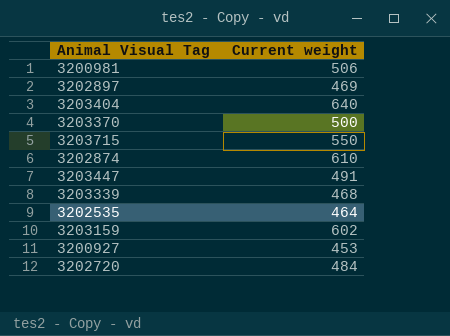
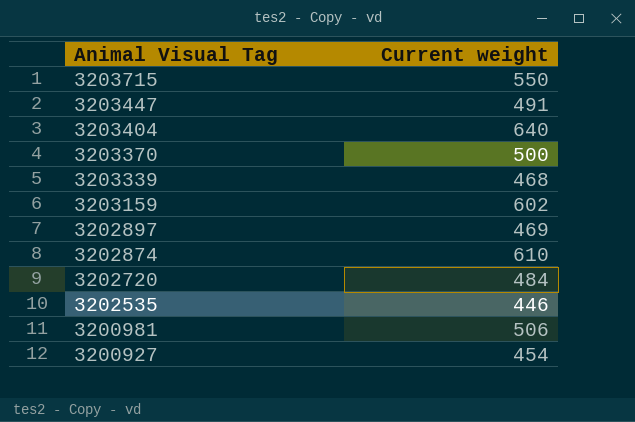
row order: none -> Animal Visual Tag descending
3202535 | Current weight: 464 -> 446
3200927 | Current weight: 453 -> 454

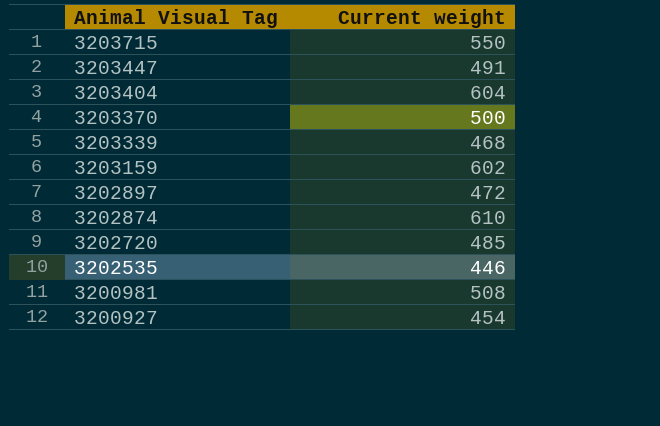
3203404 | Current weight: 640 -> 604
3202897 | Current weight: 469 -> 472
3202720 | Current weight: 484 -> 485
3200981 | Current weight: 506 -> 508

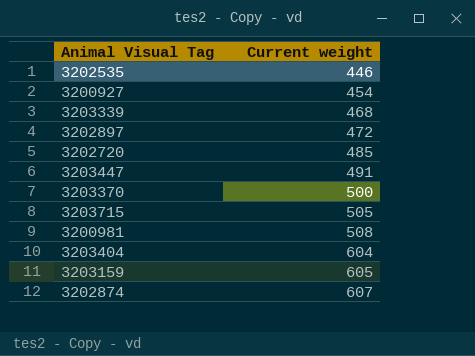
row order: Animal Visual Tag descending -> Current weight ascending
3203715 | Current weight: 550 -> 505
3203159 | Current weight: 602 -> 605
3202874 | Current weight: 610 -> 607

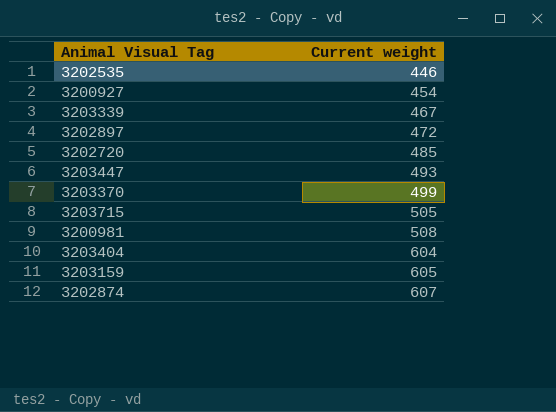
3203339 | Current weight: 468 -> 467
3203447 | Current weight: 491 -> 493
3203370 | Current weight: 500 -> 499

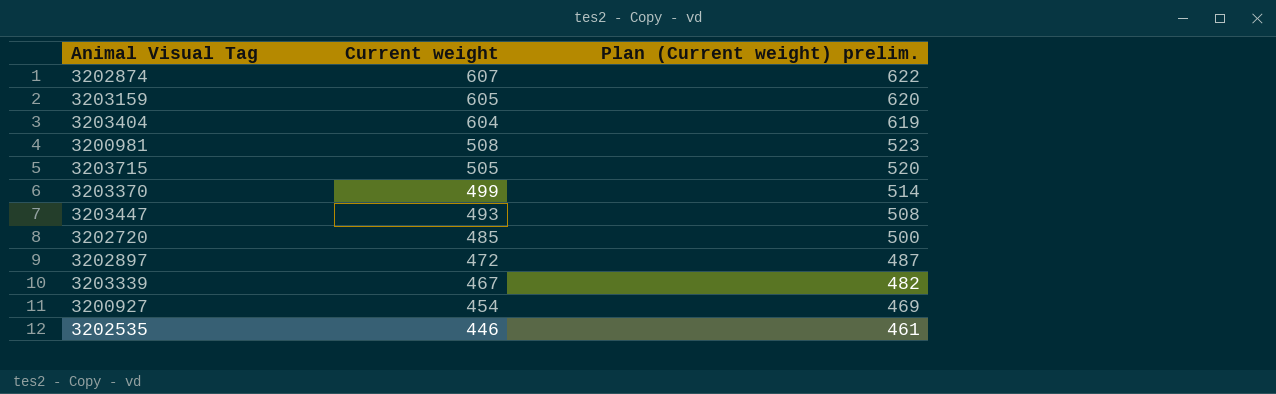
row order: Current weight ascending -> Current weight descending
column Plan (Current weight) prelim. | formula: none -> [Current weight] + 15

